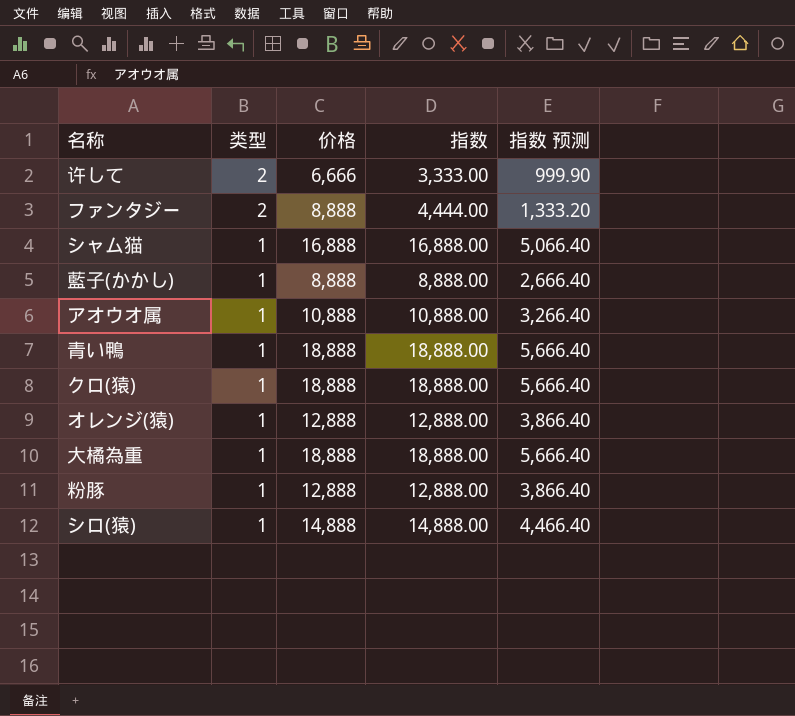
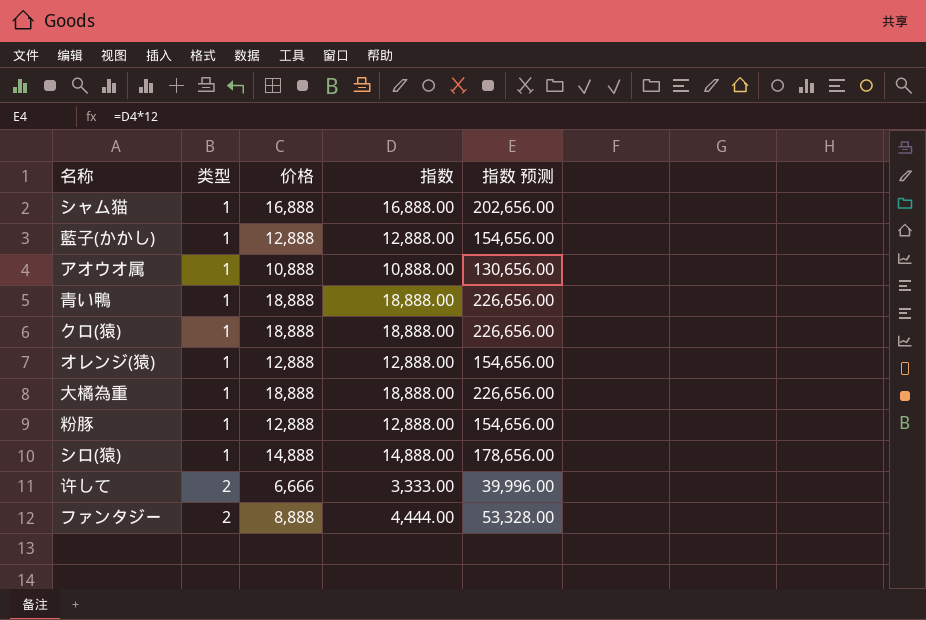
row order: 类型 descending -> 类型 ascending
column 指数 预测 | formula: [指数] * 0.3 -> [指数] * 12
藍子(かかし) | 价格: 8,888 -> 12,888
藍子(かかし) | 指数: 8,888.00 -> 12,888.00

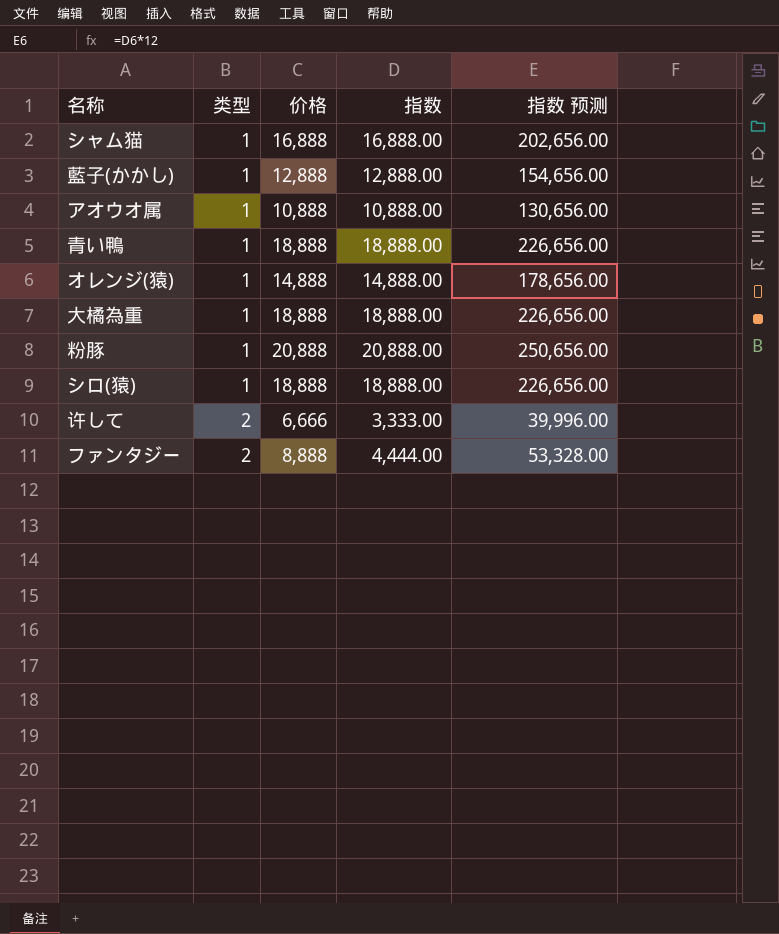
row クロ(猿): 1 | 18,888 | 18,888.00 | 226,656.00 -> none
オレンジ(猿) | 价格: 12,888 -> 14,888
オレンジ(猿) | 指数: 12,888.00 -> 14,888.00
オレンジ(猿) | 指数 预测: 154,656.00 -> 178,656.00
粉豚 | 价格: 12,888 -> 20,888
粉豚 | 指数: 12,888.00 -> 20,888.00
粉豚 | 指数 预测: 154,656.00 -> 250,656.00
シロ(猿) | 价格: 14,888 -> 18,888
シロ(猿) | 指数: 14,888.00 -> 18,888.00
シロ(猿) | 指数 预测: 178,656.00 -> 226,656.00

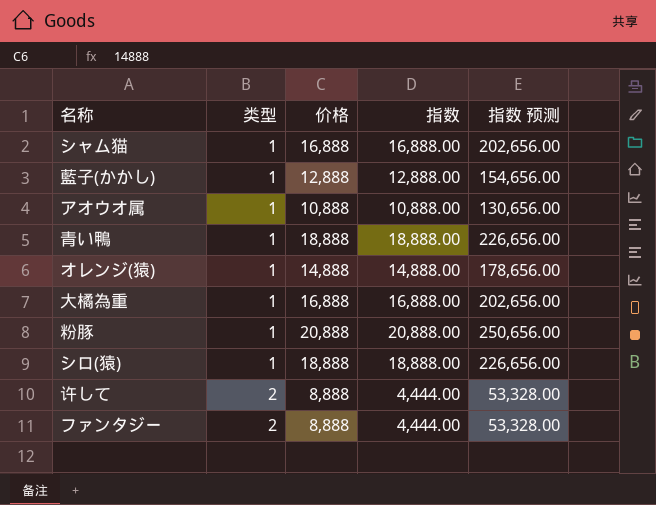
大橘為重 | 价格: 18,888 -> 16,888
大橘為重 | 指数: 18,888.00 -> 16,888.00
大橘為重 | 指数 预测: 226,656.00 -> 202,656.00
许して | 价格: 6,666 -> 8,888
许して | 指数: 3,333.00 -> 4,444.00
许して | 指数 预测: 39,996.00 -> 53,328.00

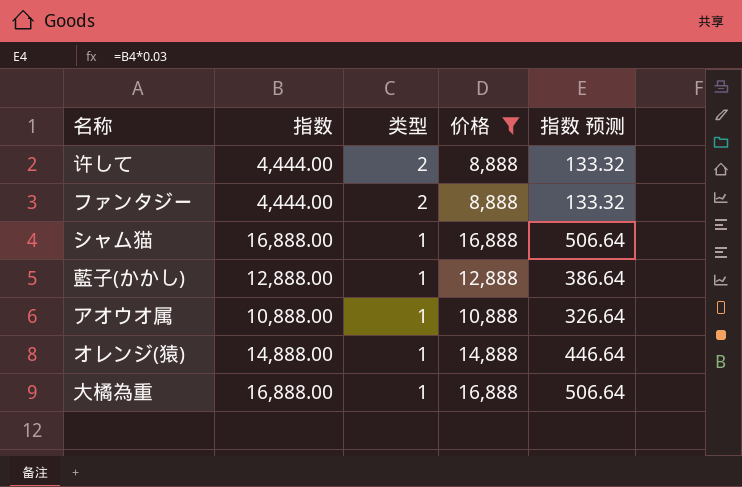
filter: none -> 价格 <= 16,888
row order: 类型 ascending -> 类型 descending
column 指数 | position: 4 -> 2
column 指数 预测 | formula: [指数] * 12 -> [指数] * 0.03

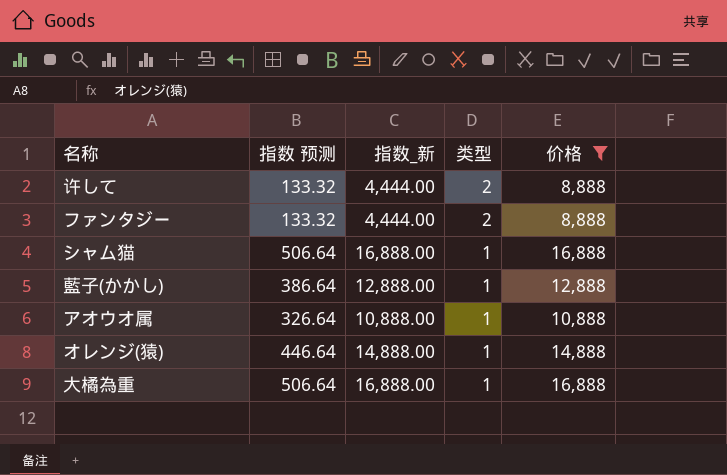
column 指数 预测 | position: 5 -> 2
column name: 指数 -> 指数_新

